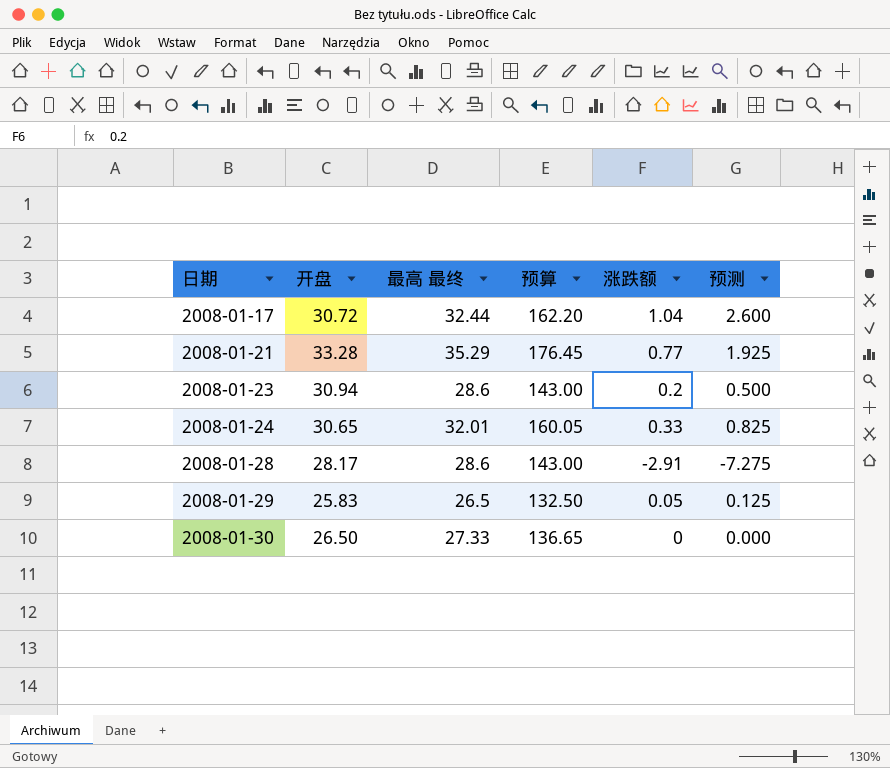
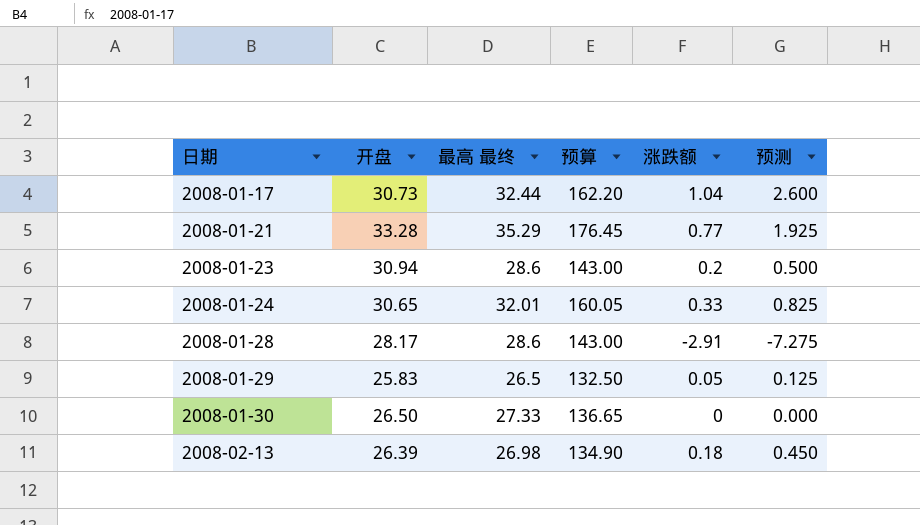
2008-01-17 | 开盘: 30.72 -> 30.73
row 2008-02-13: none -> 26.39 | 26.98 | 134.90 | 0.18 | 0.450

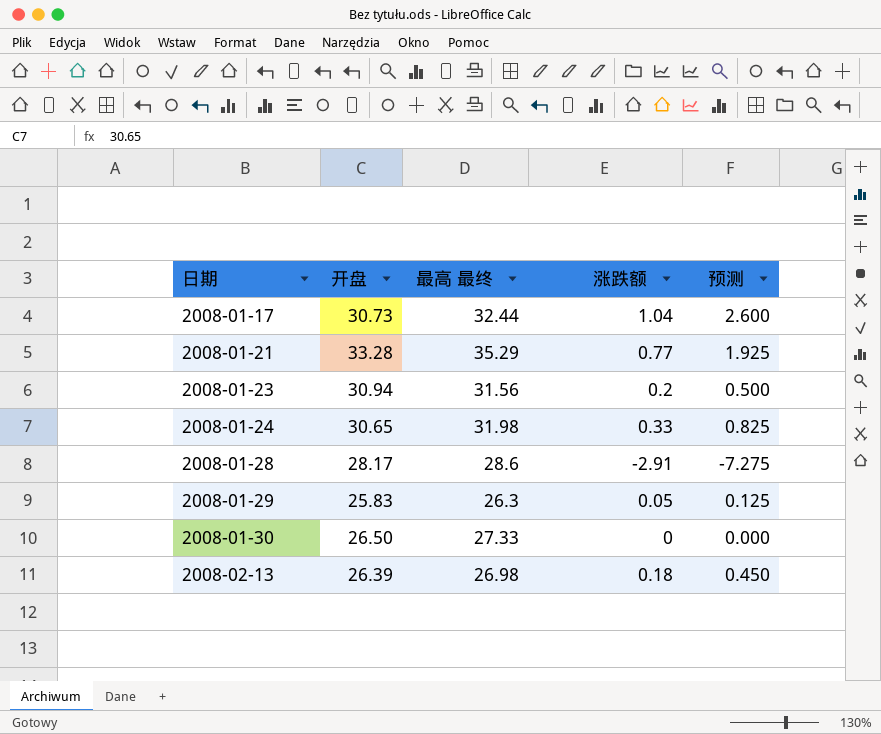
column 预算 | formula: [最高 最终] * 5 -> none
2008-01-23 | 最高 最终: 28.6 -> 31.56
2008-01-24 | 最高 最终: 32.01 -> 31.98
2008-01-29 | 最高 最终: 26.5 -> 26.3

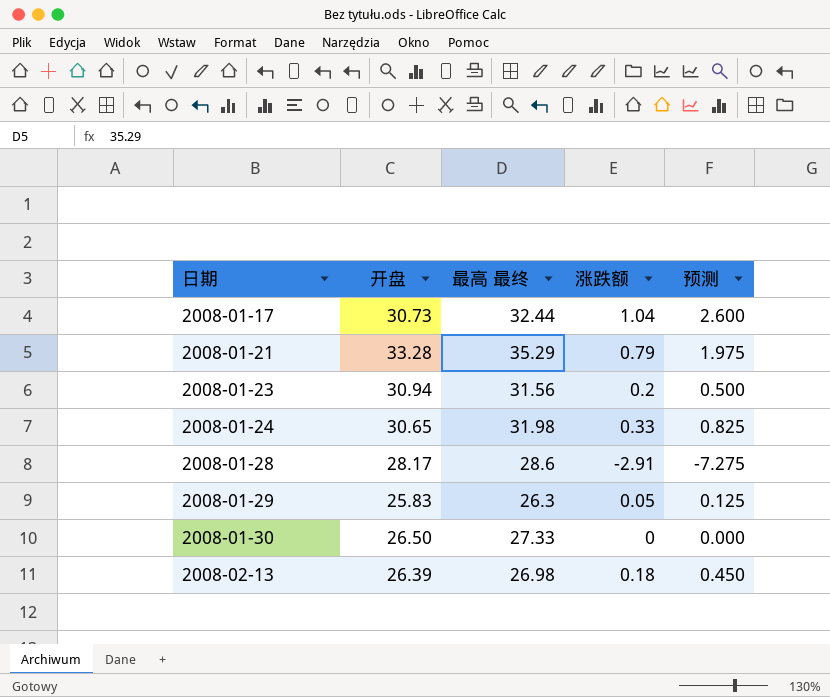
2008-01-21 | 涨跌额: 0.77 -> 0.79
2008-01-21 | 预测: 1.925 -> 1.975

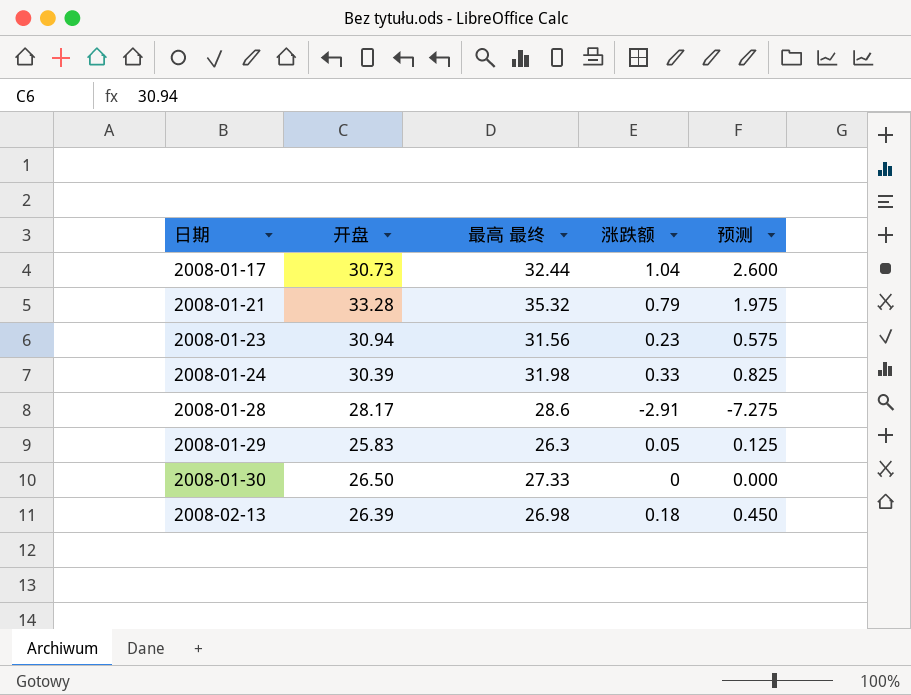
2008-01-21 | 最高 最终: 35.29 -> 35.32
2008-01-23 | 涨跌额: 0.2 -> 0.23
2008-01-23 | 预测: 0.500 -> 0.575
2008-01-24 | 开盘: 30.65 -> 30.39

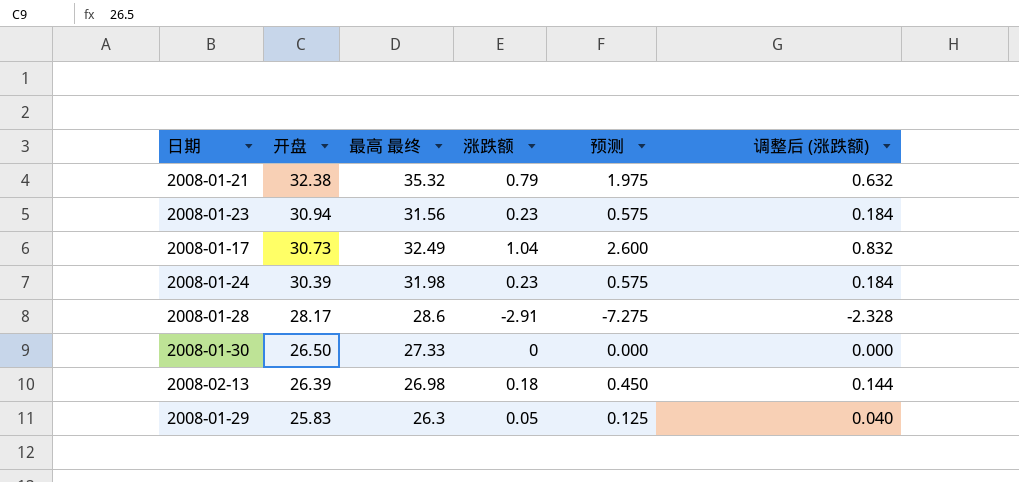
row order: 日期 ascending -> 开盘 descending
column 调整后 (涨跌额) | formula: none -> [涨跌额] * 0.8
2008-01-21 | 开盘: 33.28 -> 32.38
2008-01-17 | 最高 最终: 32.44 -> 32.49
2008-01-24 | 涨跌额: 0.33 -> 0.23
2008-01-24 | 预测: 0.825 -> 0.575

